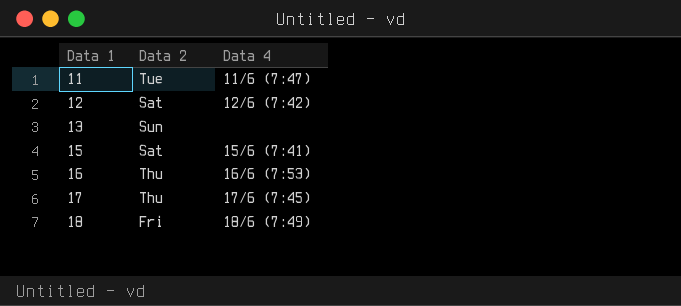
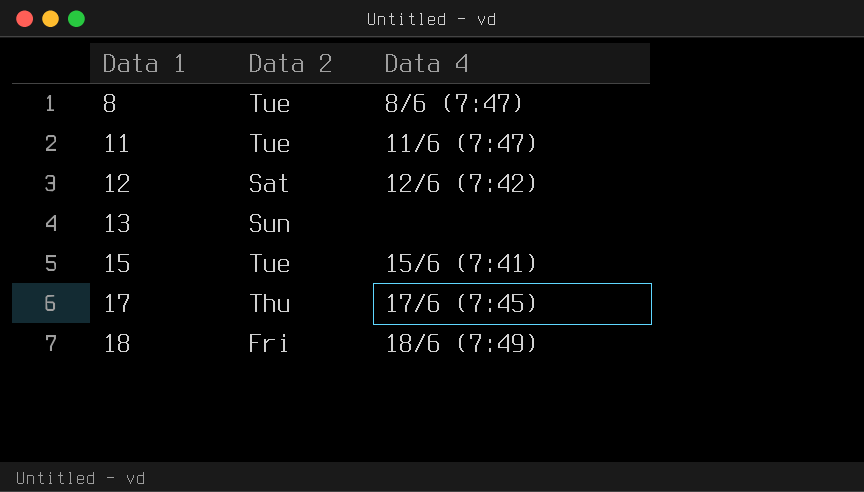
row 16: Thu | 16/6 (7:53) -> none
row 8: none -> Tue | 8/6 (7:47)
15 | Data 2: Sat -> Tue

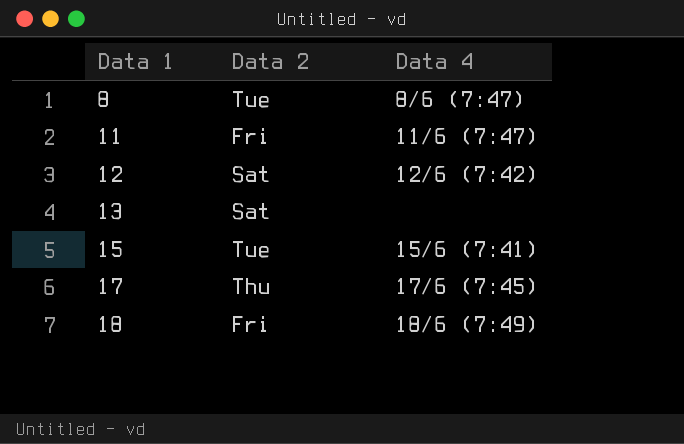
11 | Data 2: Tue -> Fri
13 | Data 2: Sun -> Sat

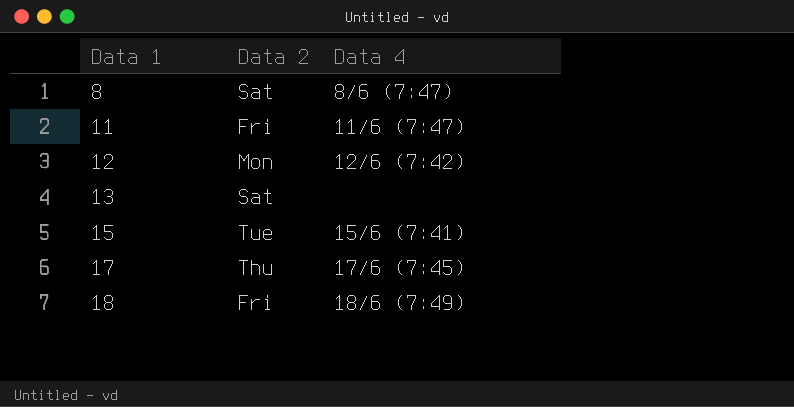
8 | Data 2: Tue -> Sat
12 | Data 2: Sat -> Mon

